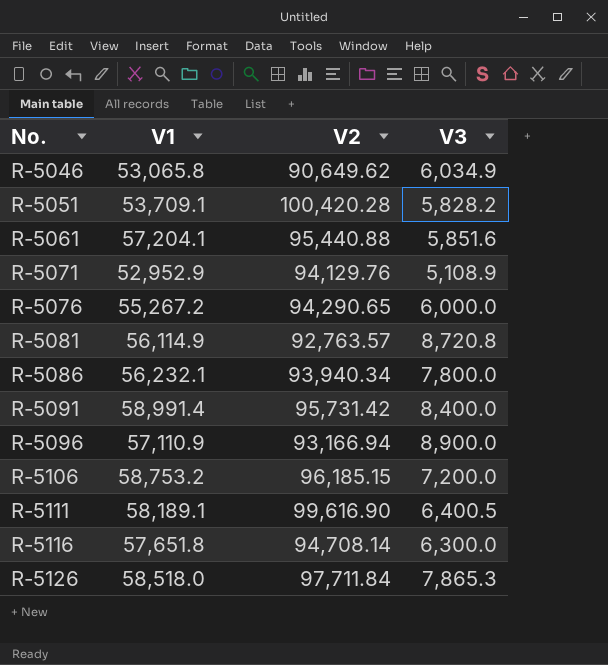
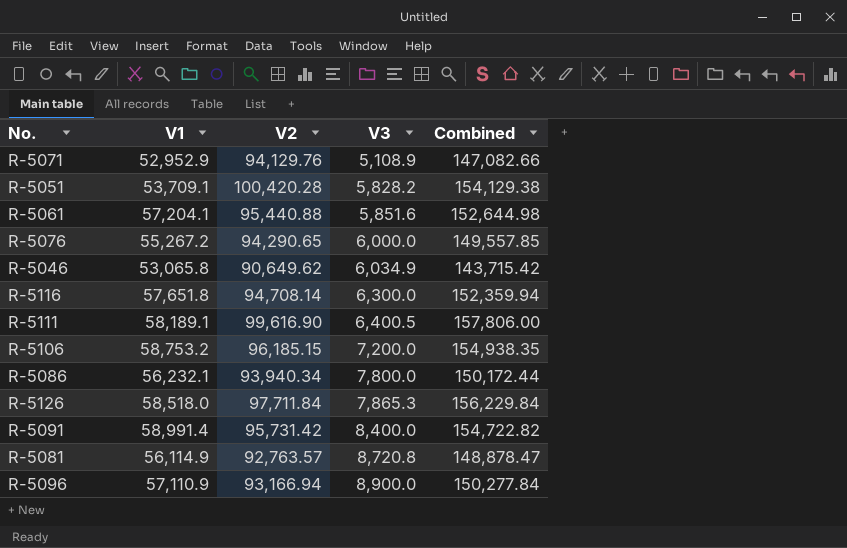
row order: No. ascending -> V3 ascending
column Combined | formula: none -> [V1] + [V2]

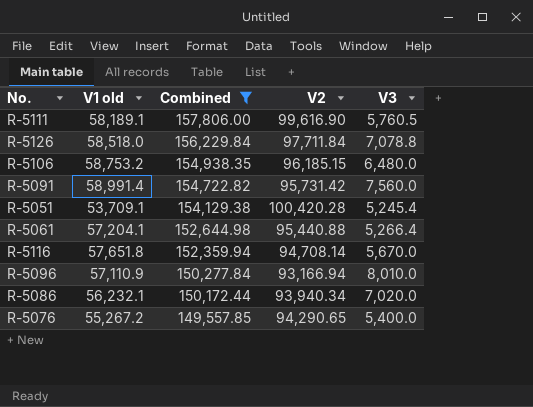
filter: none -> Combined >= 149,557.85
row order: V3 ascending -> Combined descending
column name: V1 -> V1 old
column Combined | position: 5 -> 3
R-5111 | V3: 6,400.5 -> 5,760.5
R-5126 | V3: 7,865.3 -> 7,078.8
R-5106 | V3: 7,200.0 -> 6,480.0
R-5091 | V3: 8,400.0 -> 7,560.0
R-5051 | V3: 5,828.2 -> 5,245.4
R-5061 | V3: 5,851.6 -> 5,266.4
R-5116 | V3: 6,300.0 -> 5,670.0
R-5096 | V3: 8,900.0 -> 8,010.0
R-5086 | V3: 7,800.0 -> 7,020.0
R-5076 | V3: 6,000.0 -> 5,400.0

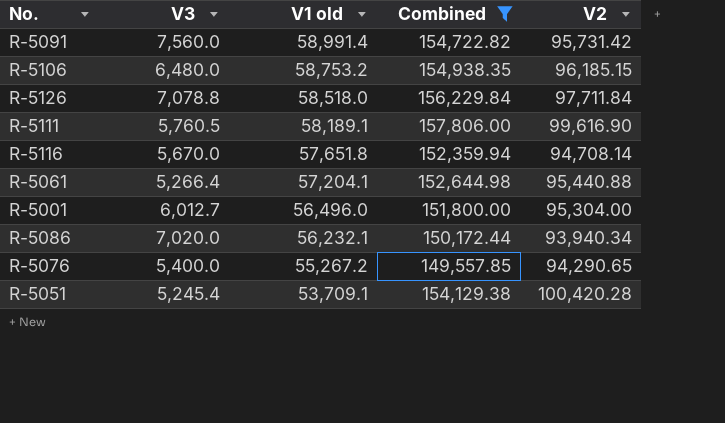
row order: Combined descending -> V1 old descending
column V3 | position: 5 -> 2
row R-5096: 57,110.9 | 150,277.84 | 93,166.94 | 8,010.0 -> none
row R-5001: none -> 6,012.7 | 56,496.0 | 151,800.00 | 95,304.00

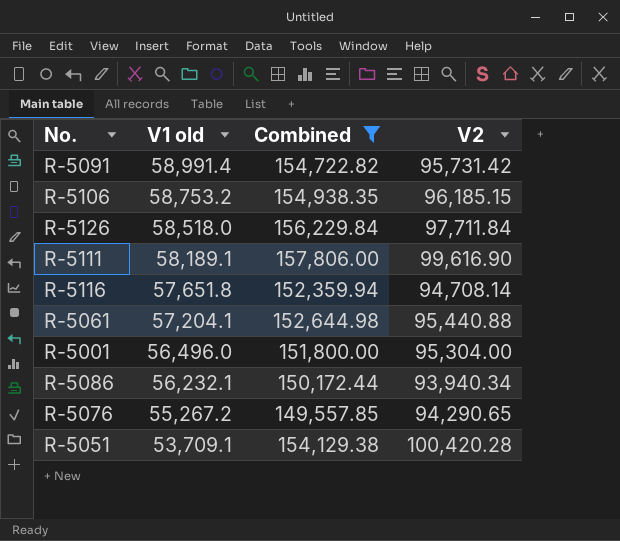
column V3 | position: 2 -> none

